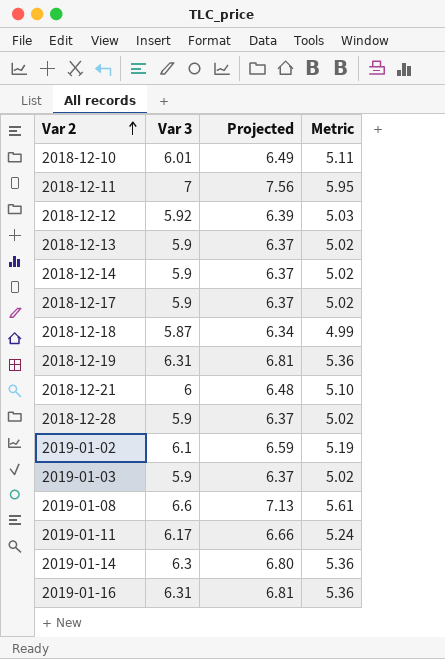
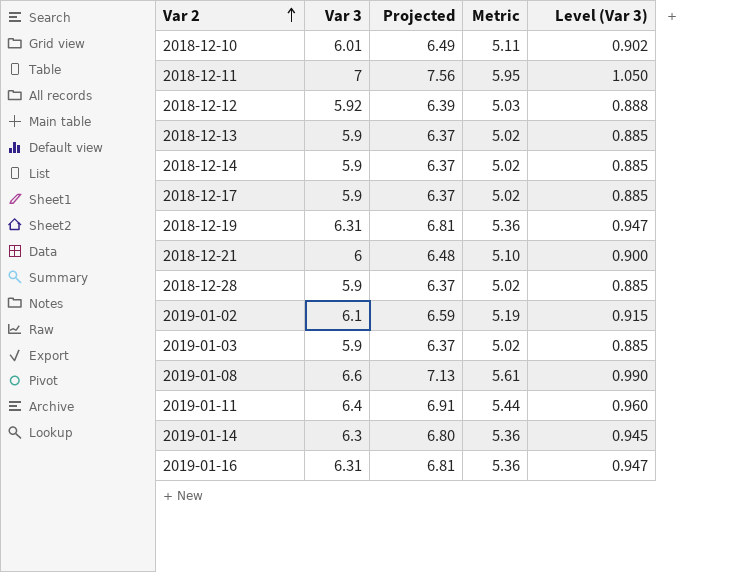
column Level (Var 3) | formula: none -> [Var 3] * 0.15
row 2018-12-18: 5.87 | 6.34 | 4.99 -> none
2019-01-11 | Var 3: 6.17 -> 6.4
2019-01-11 | Projected: 6.66 -> 6.91
2019-01-11 | Metric: 5.24 -> 5.44

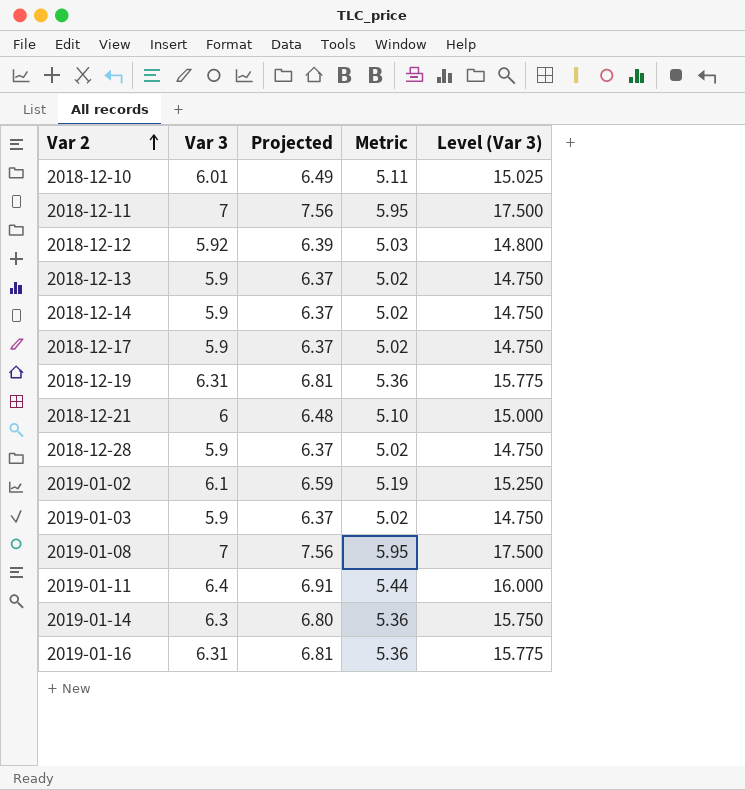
column Level (Var 3) | formula: [Var 3] * 0.15 -> [Var 3] * 2.5
2019-01-08 | Var 3: 6.6 -> 7
2019-01-08 | Projected: 7.13 -> 7.56
2019-01-08 | Metric: 5.61 -> 5.95

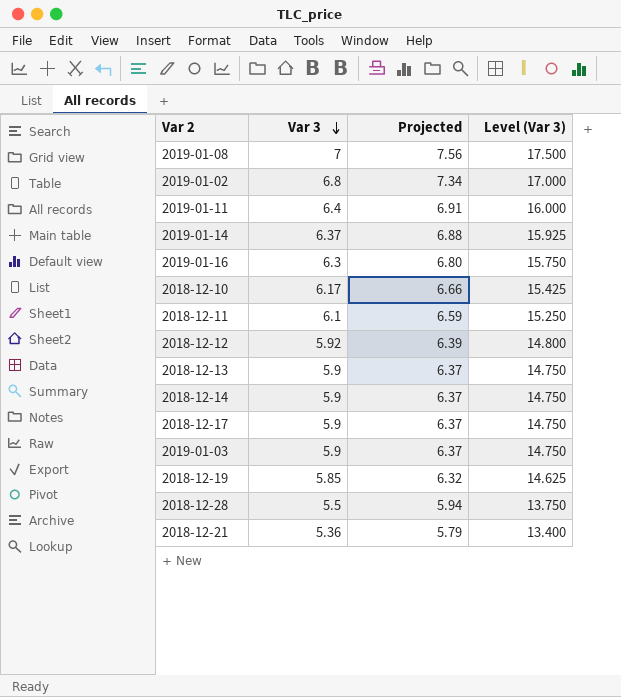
row order: Var 2 ascending -> Var 3 descending
column Metric | formula: [Var 3] * 0.85 -> none
2019-01-02 | Var 3: 6.1 -> 6.8
2019-01-02 | Projected: 6.59 -> 7.34
2019-01-02 | Level (Var 3): 15.250 -> 17.000
2019-01-14 | Var 3: 6.3 -> 6.37
2019-01-14 | Projected: 6.80 -> 6.88
2019-01-14 | Level (Var 3): 15.750 -> 15.925
2019-01-16 | Var 3: 6.31 -> 6.3
2019-01-16 | Projected: 6.81 -> 6.80
2019-01-16 | Level (Var 3): 15.775 -> 15.750
2018-12-10 | Var 3: 6.01 -> 6.17
2018-12-10 | Projected: 6.49 -> 6.66
2018-12-10 | Level (Var 3): 15.025 -> 15.425
2018-12-11 | Var 3: 7 -> 6.1
2018-12-11 | Projected: 7.56 -> 6.59
2018-12-11 | Level (Var 3): 17.500 -> 15.250
2018-12-19 | Var 3: 6.31 -> 5.85
2018-12-19 | Projected: 6.81 -> 6.32
2018-12-19 | Level (Var 3): 15.775 -> 14.625
2018-12-28 | Var 3: 5.9 -> 5.5
2018-12-28 | Projected: 6.37 -> 5.94
2018-12-28 | Level (Var 3): 14.750 -> 13.750
2018-12-21 | Var 3: 6 -> 5.36
2018-12-21 | Projected: 6.48 -> 5.79
2018-12-21 | Level (Var 3): 15.000 -> 13.400

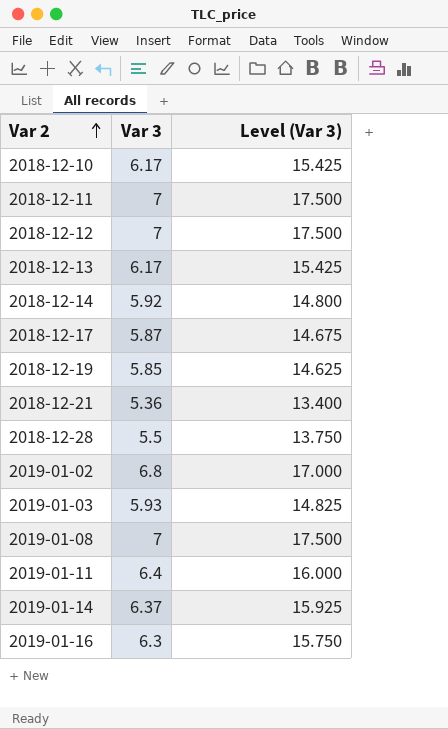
row order: Var 3 descending -> Var 2 ascending
column Projected | formula: [Var 3] * 1.08 -> none
2018-12-11 | Var 3: 6.1 -> 7
2018-12-11 | Level (Var 3): 15.250 -> 17.500
2018-12-12 | Var 3: 5.92 -> 7
2018-12-12 | Level (Var 3): 14.800 -> 17.500
2018-12-13 | Var 3: 5.9 -> 6.17
2018-12-13 | Level (Var 3): 14.750 -> 15.425
2018-12-14 | Var 3: 5.9 -> 5.92
2018-12-14 | Level (Var 3): 14.750 -> 14.800
2018-12-17 | Var 3: 5.9 -> 5.87
2018-12-17 | Level (Var 3): 14.750 -> 14.675
2019-01-03 | Var 3: 5.9 -> 5.93
2019-01-03 | Level (Var 3): 14.750 -> 14.825

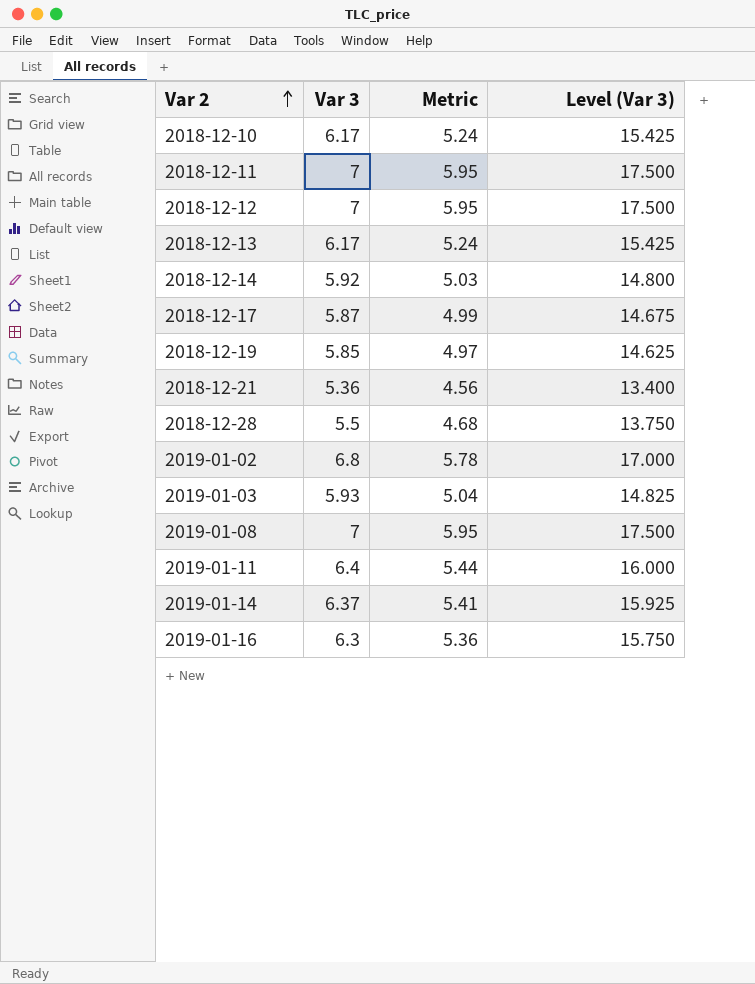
column Metric | formula: none -> [Var 3] * 0.85

